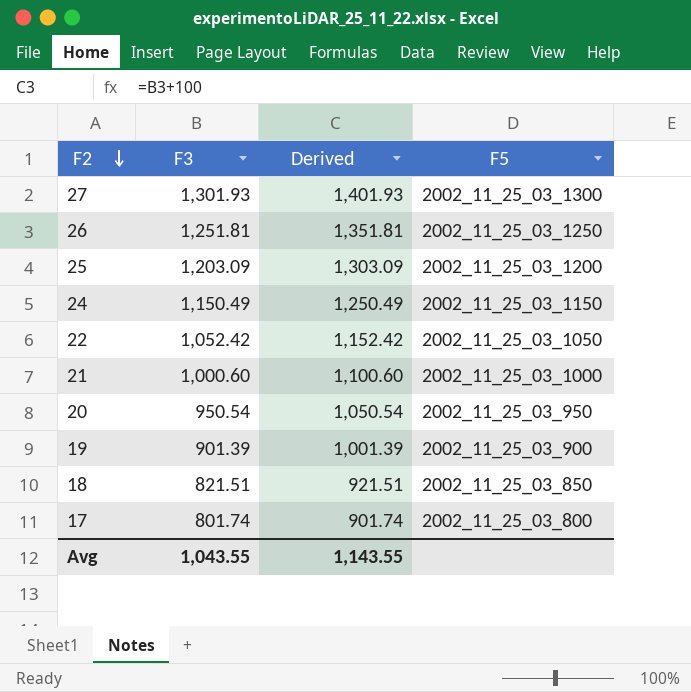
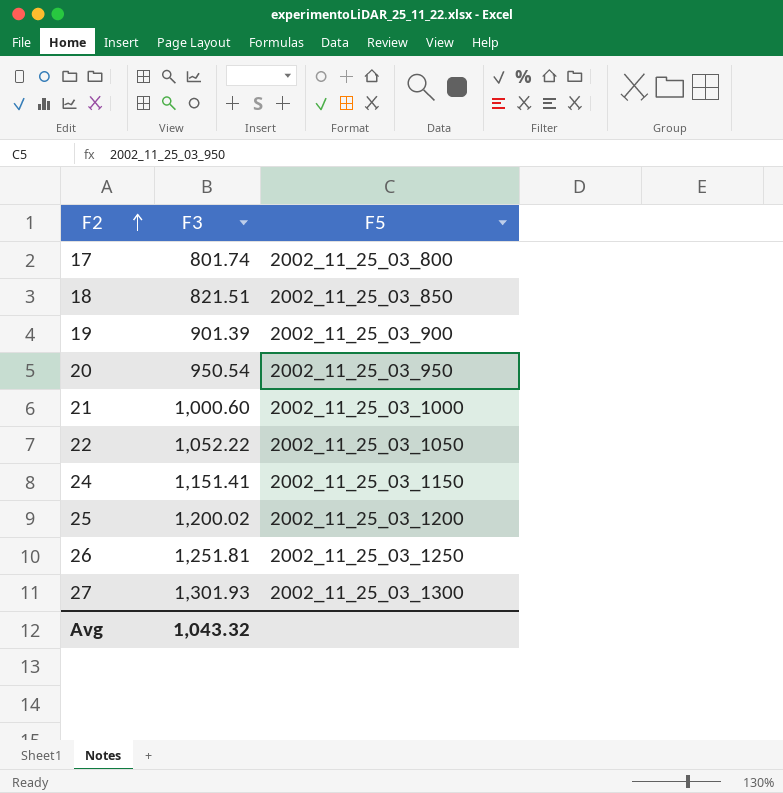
row order: F2 descending -> F2 ascending
column Derived | formula: [F3] + 100 -> none
22 | F3: 1,052.42 -> 1,052.22
24 | F3: 1,150.49 -> 1,151.41
25 | F3: 1,203.09 -> 1,200.02
Avg | F3: 1,043.55 -> 1,043.32

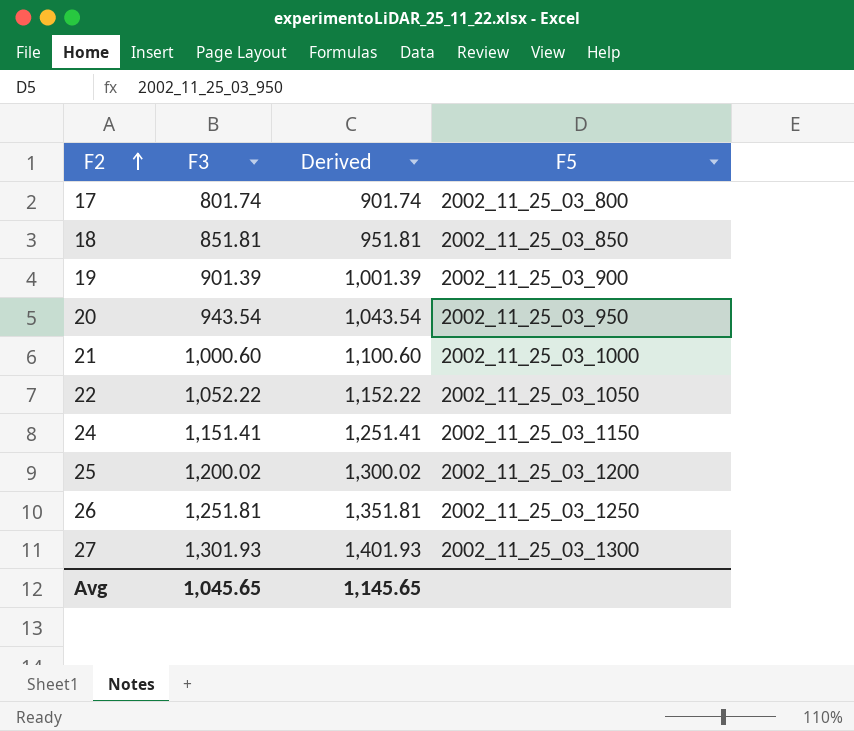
column Derived | formula: none -> [F3] + 100
18 | F3: 821.51 -> 851.81
20 | F3: 950.54 -> 943.54
Avg | F3: 1,043.32 -> 1,045.65

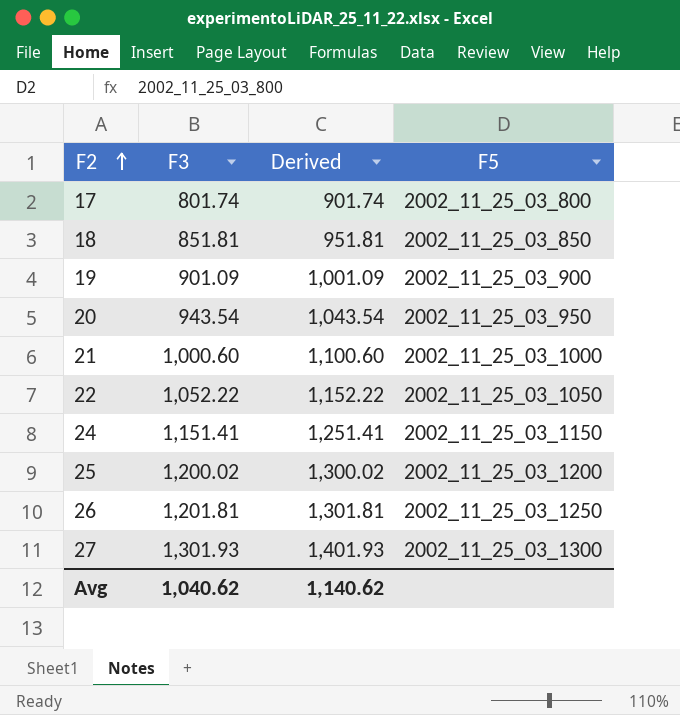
19 | F3: 901.39 -> 901.09
19 | Derived: 1,001.39 -> 1,001.09
26 | F3: 1,251.81 -> 1,201.81
26 | Derived: 1,351.81 -> 1,301.81
Avg | F3: 1,045.65 -> 1,040.62
Avg | Derived: 1,145.65 -> 1,140.62

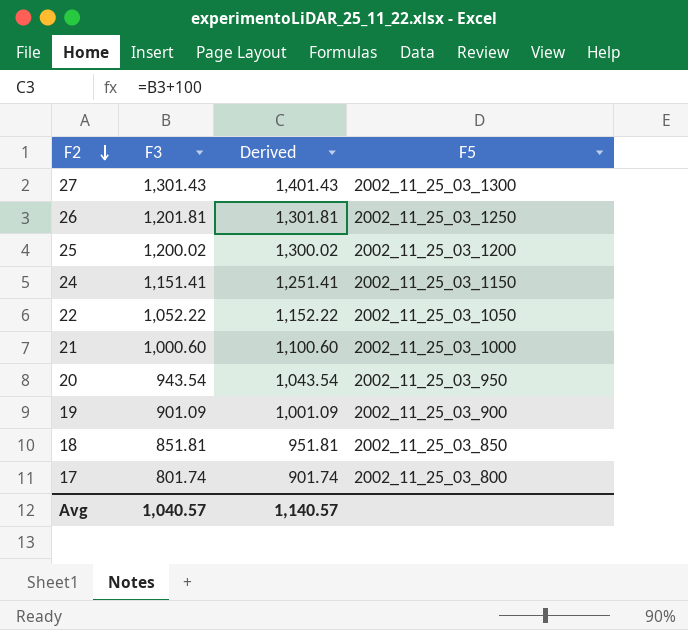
row order: F2 ascending -> F2 descending
27 | F3: 1,301.93 -> 1,301.43
27 | Derived: 1,401.93 -> 1,401.43
Avg | F3: 1,040.62 -> 1,040.57
Avg | Derived: 1,140.62 -> 1,140.57

